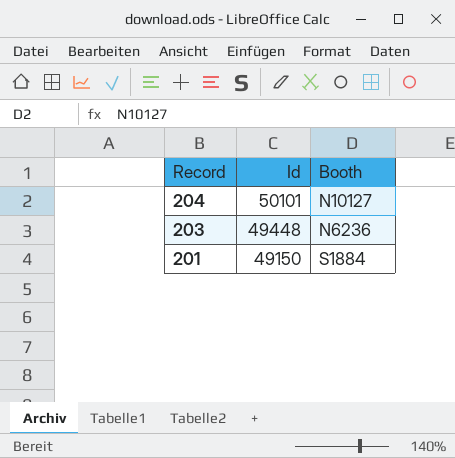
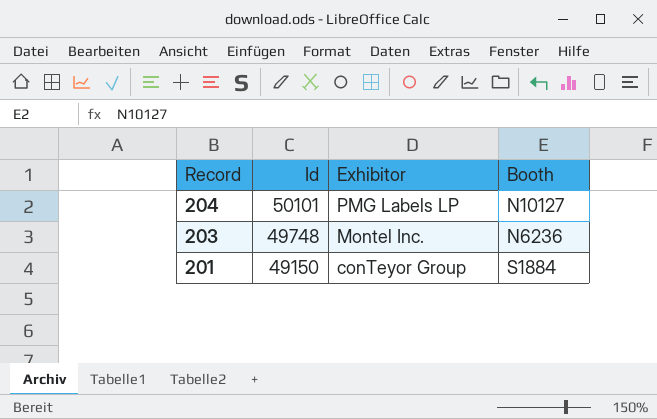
column Exhibitor | position: none -> 3
203 | Id: 49448 -> 49748

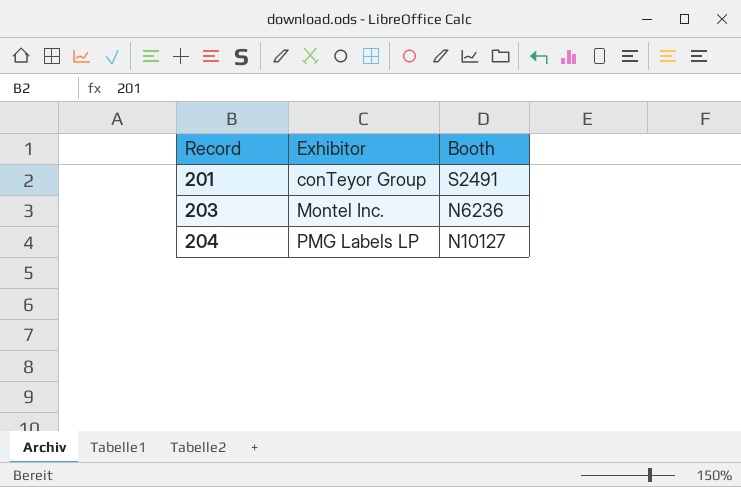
row order: Record descending -> Record ascending
column Id | position: 2 -> none
201 | Booth: S1884 -> S2491

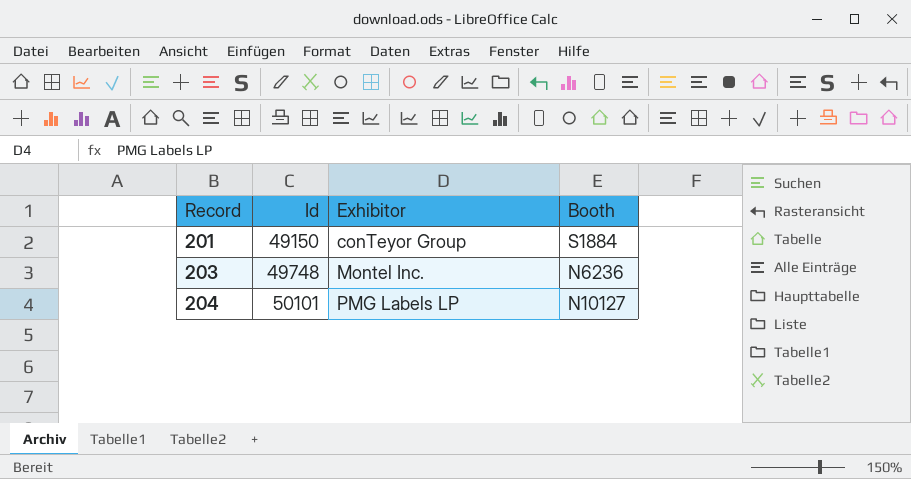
column Id | position: none -> 2
201 | Booth: S2491 -> S1884

